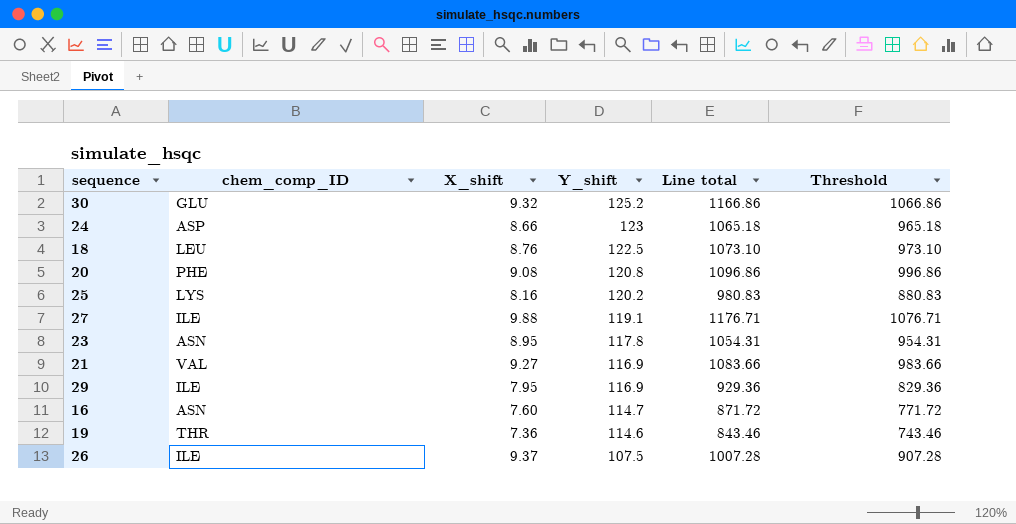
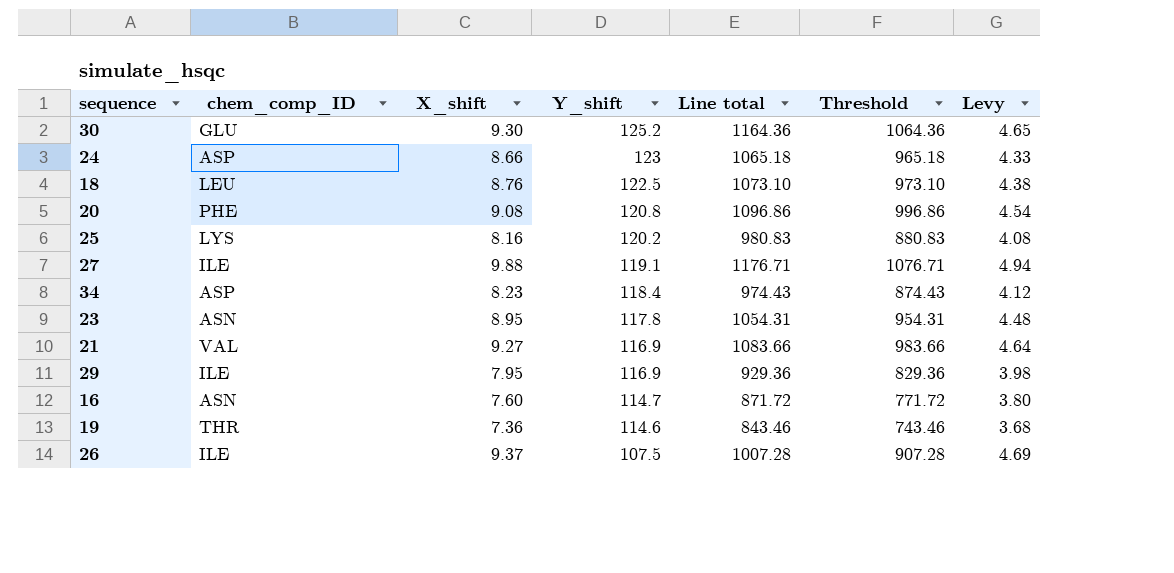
column Levy | formula: none -> [X_shift] * 0.5
30 | X_shift: 9.32 -> 9.30
30 | Line total: 1166.86 -> 1164.36
30 | Threshold: 1066.86 -> 1064.36
row 34: none -> ASP | 8.23 | 118.4 | 974.43 | 874.43 | 4.12

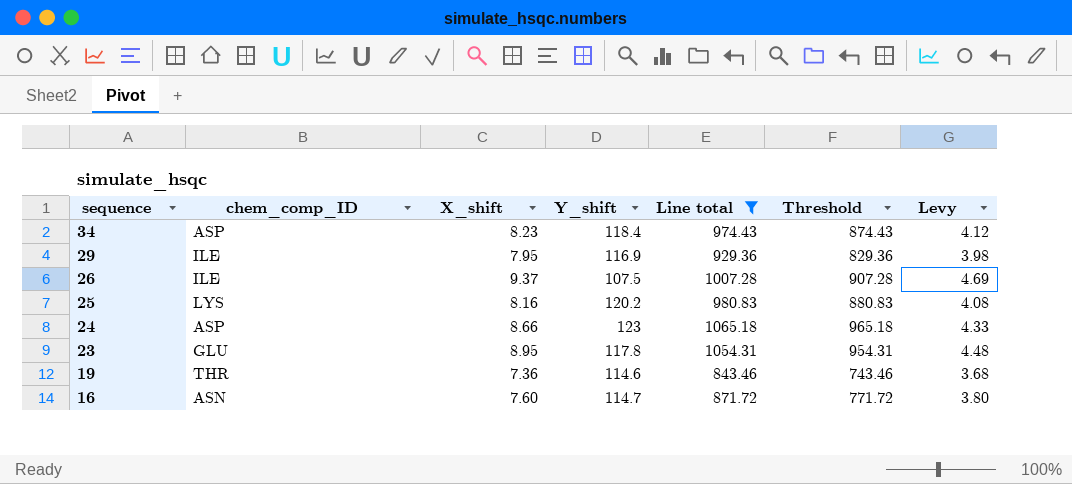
filter: none -> Line total <= 1065.18
row order: Y_shift descending -> sequence descending
23 | chem_comp_ID: ASN -> GLU

